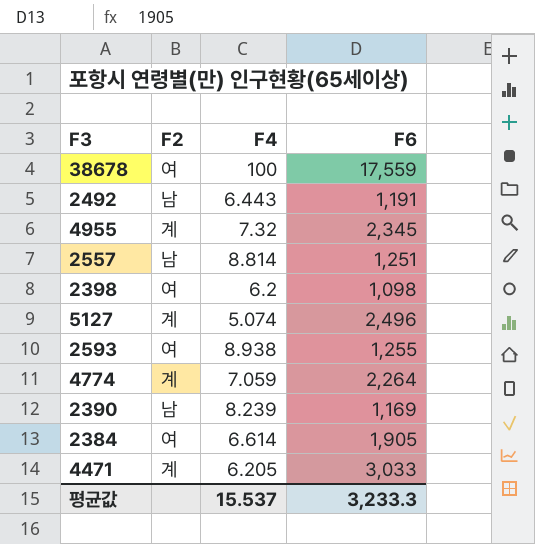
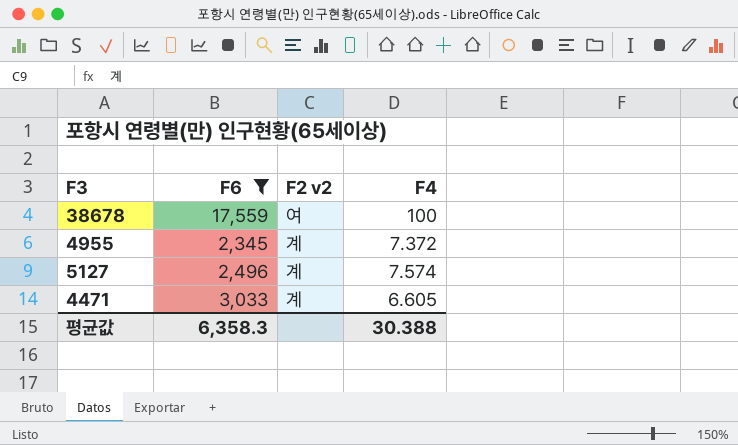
filter: none -> F6 >= 2,345
column F6 | position: 4 -> 2
column name: F2 -> F2 v2
4955 | F4: 7.32 -> 7.372
5127 | F4: 5.074 -> 7.574
4471 | F4: 6.205 -> 6.605
평균값 | F6: 3,233.3 -> 6,358.3
평균값 | F4: 15.537 -> 30.388

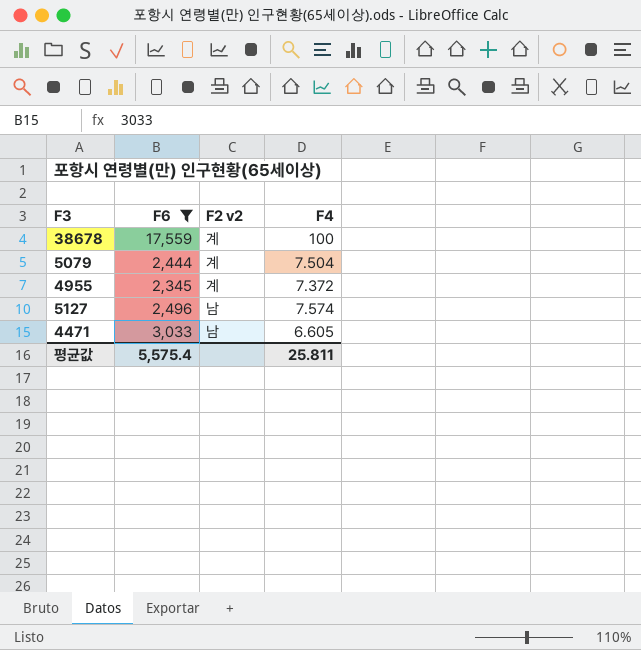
38678 | F2 v2: 여 -> 계
row 5079: none -> 2,444 | 계 | 7.504
5127 | F2 v2: 계 -> 남
4471 | F2 v2: 계 -> 남
평균값 | F6: 6,358.3 -> 5,575.4
평균값 | F4: 30.388 -> 25.811

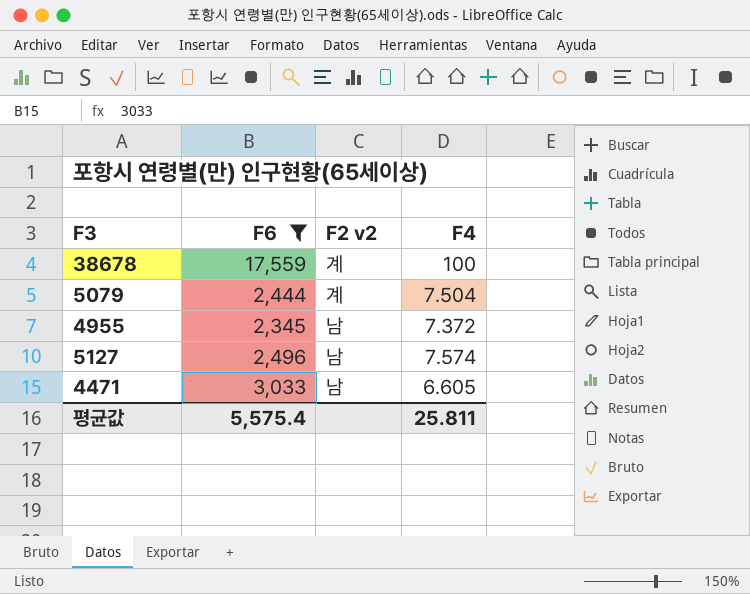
4955 | F2 v2: 계 -> 남

